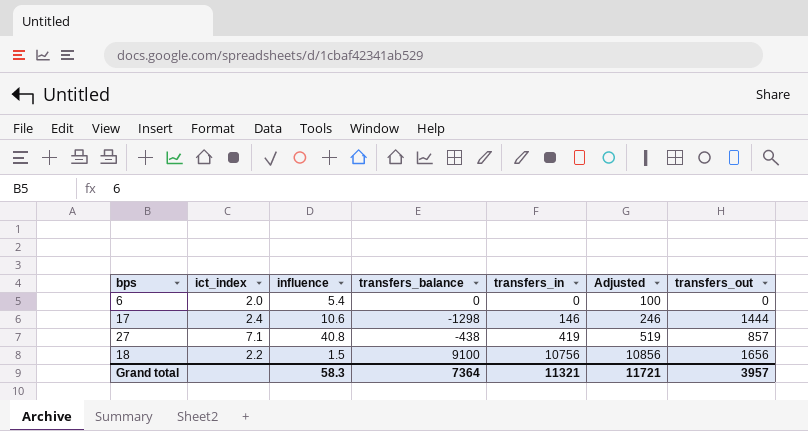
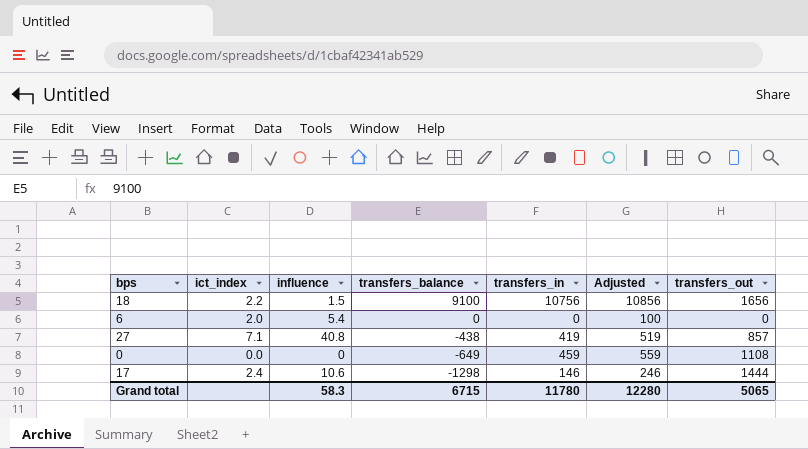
row order: transfers_in ascending -> transfers_balance descending
row 0: none -> 0.0 | 0 | -649 | 459 | 559 | 1108
Grand total | transfers_balance: 7364 -> 6715
Grand total | transfers_in: 11321 -> 11780
Grand total | Adjusted: 11721 -> 12280
Grand total | transfers_out: 3957 -> 5065

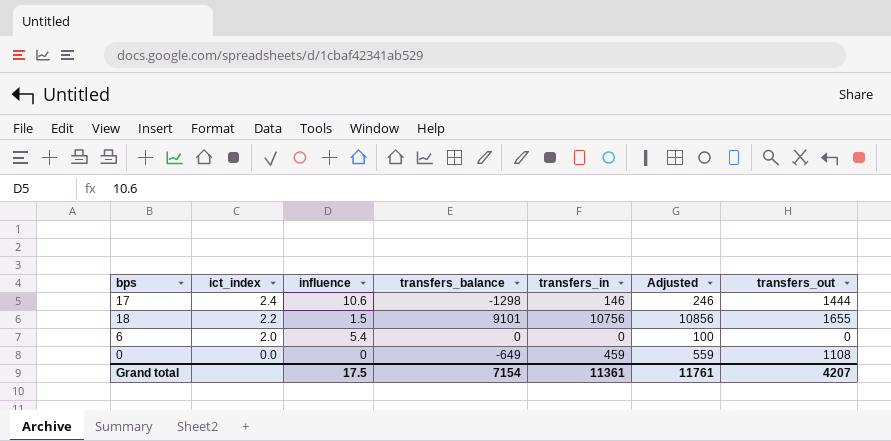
row order: transfers_balance descending -> ict_index descending
row 27: 7.1 | 40.8 | -438 | 419 | 519 | 857 -> none
18 | transfers_balance: 9100 -> 9101
18 | transfers_out: 1656 -> 1655
Grand total | influence: 58.3 -> 17.5
Grand total | transfers_balance: 6715 -> 7154
Grand total | transfers_in: 11780 -> 11361
Grand total | Adjusted: 12280 -> 11761
Grand total | transfers_out: 5065 -> 4207

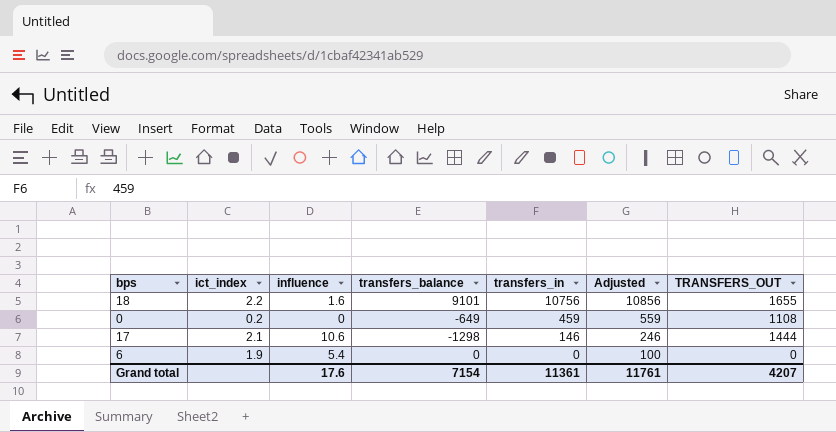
row order: ict_index descending -> transfers_in descending
column name: transfers_out -> TRANSFERS_OUT
18 | influence: 1.5 -> 1.6
0 | ict_index: 0.0 -> 0.2
17 | ict_index: 2.4 -> 2.1
6 | ict_index: 2.0 -> 1.9
Grand total | influence: 17.5 -> 17.6

